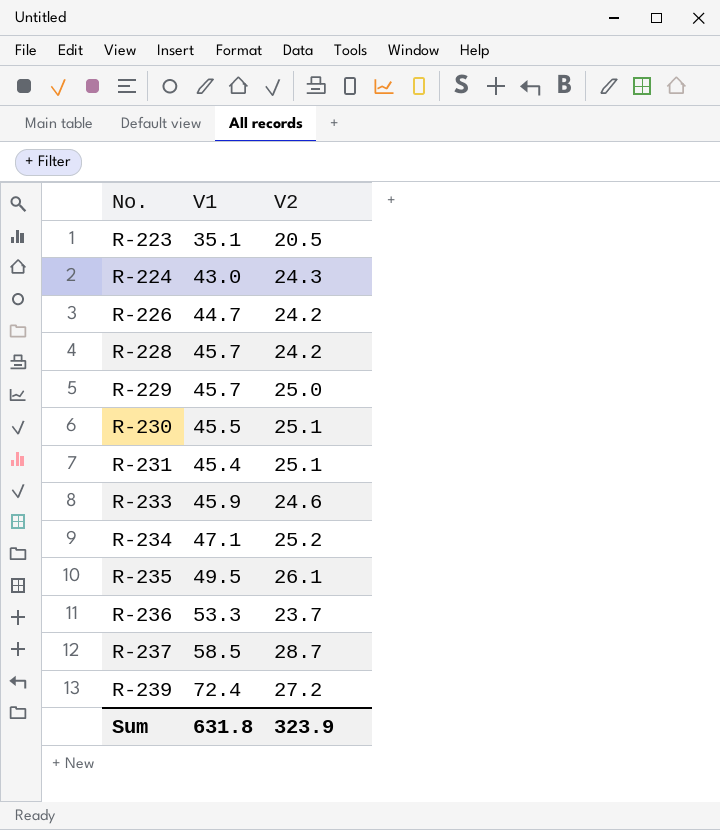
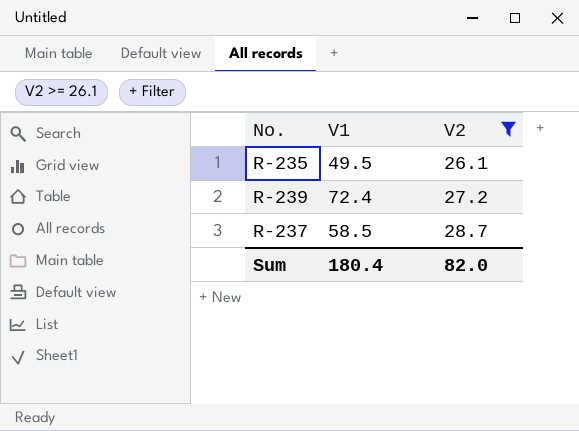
filter: none -> V2 >= 26.1
row order: No. ascending -> V2 ascending
Sum | V1: 631.8 -> 180.4
Sum | V2: 323.9 -> 82.0

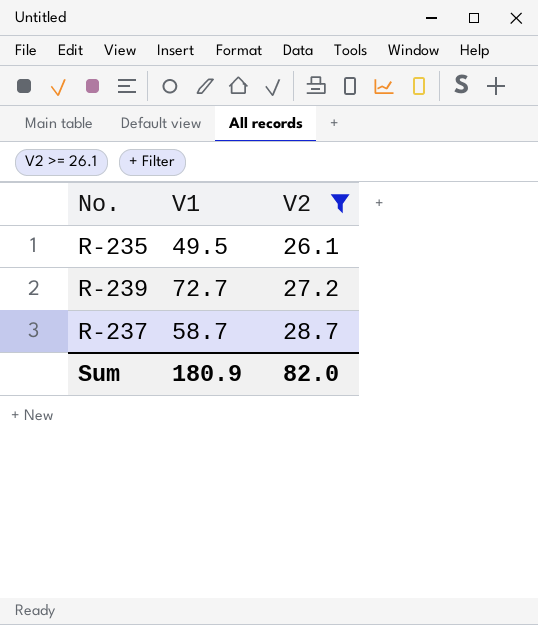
R-239 | V1: 72.4 -> 72.7
R-237 | V1: 58.5 -> 58.7
Sum | V1: 180.4 -> 180.9

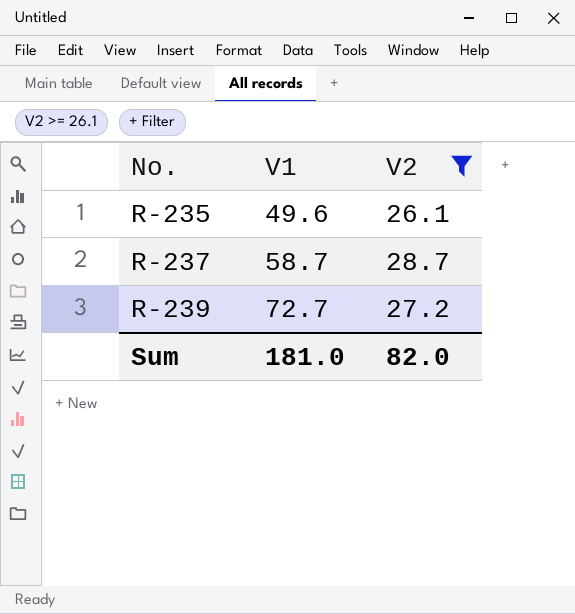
row order: V2 ascending -> No. ascending
R-235 | V1: 49.5 -> 49.6
Sum | V1: 180.9 -> 181.0

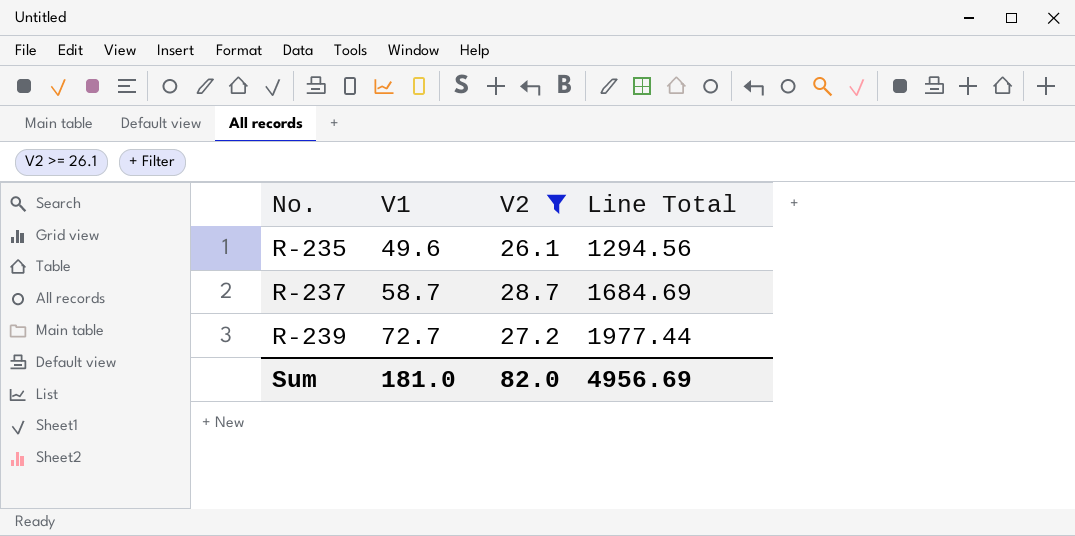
column Line Total | formula: none -> [V1] * [V2]

